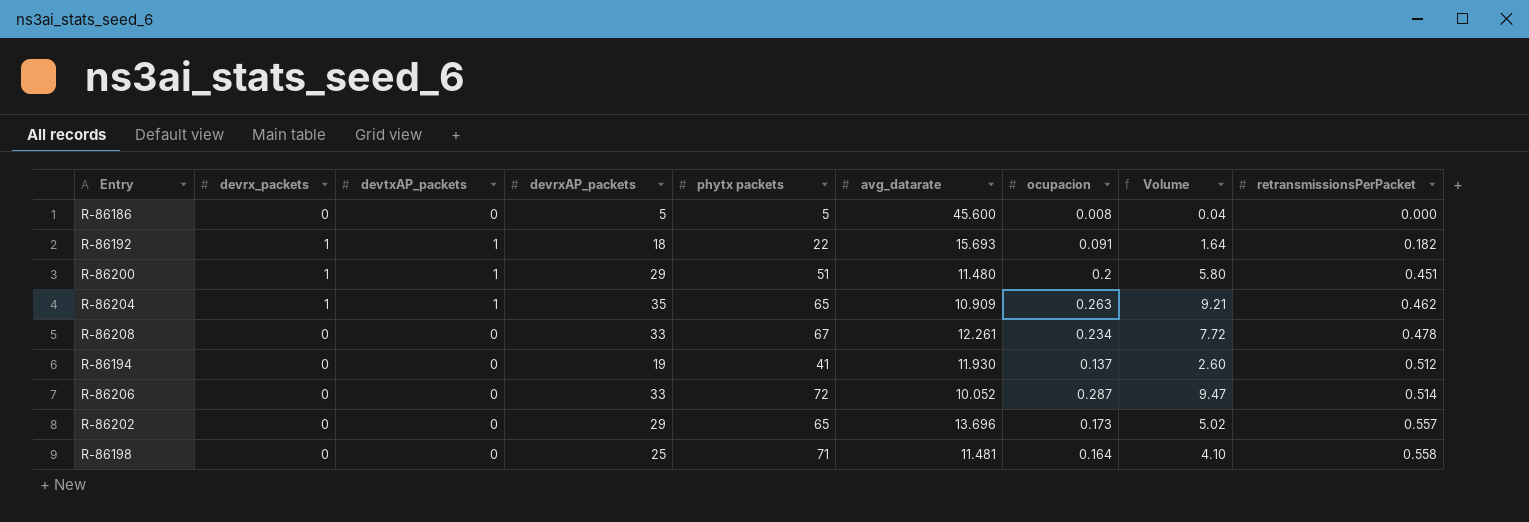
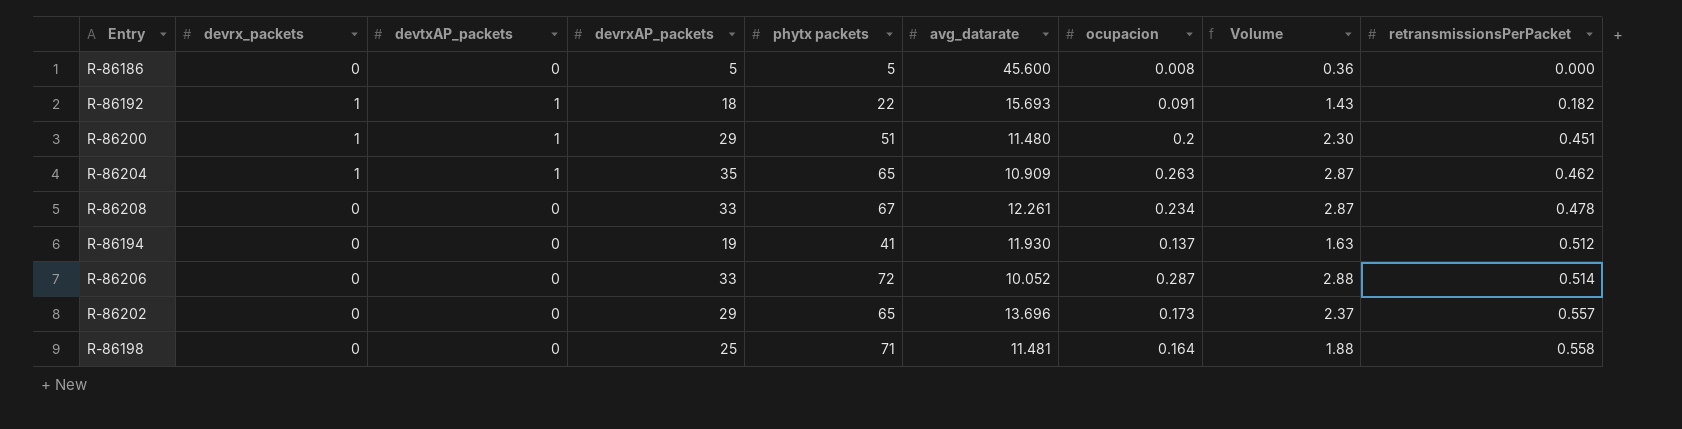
column Volume | formula: [devrxAP_packets] * [ocupacion] -> [avg_datarate] * [ocupacion]

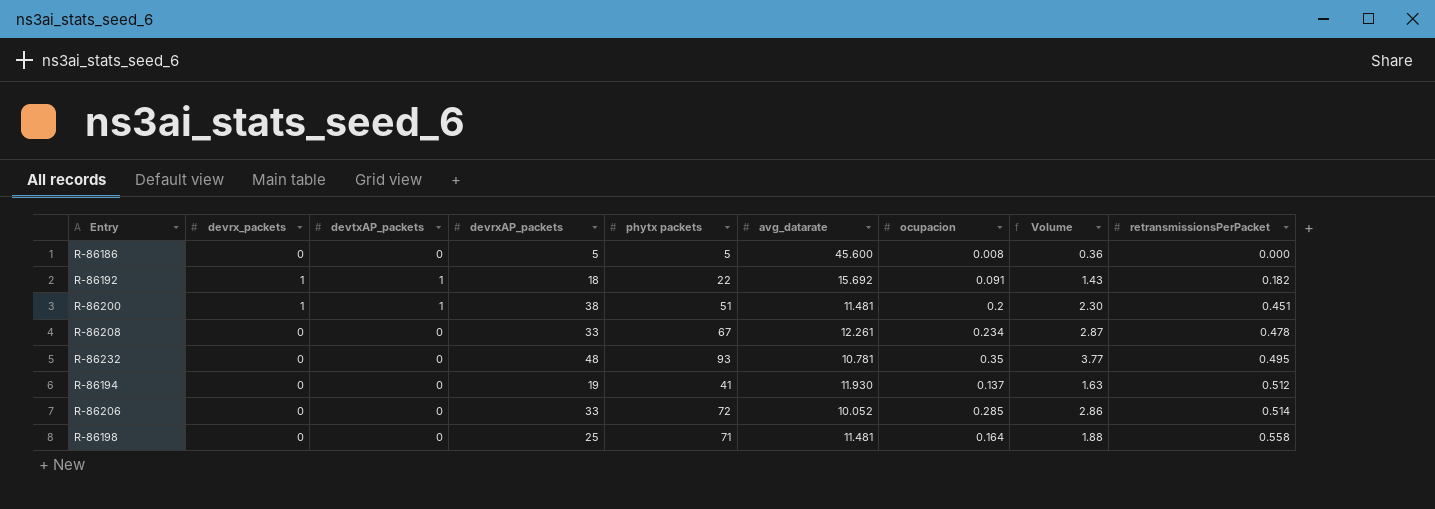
row R-86204: 1 | 1 | 35 | 65 | 10.909 | 0.263 | 2.87 | 0.462 -> none
row R-86202: 0 | 0 | 29 | 65 | 13.696 | 0.173 | 2.37 | 0.557 -> none
R-86192 | avg_datarate: 15.693 -> 15.692
R-86200 | devrxAP_packets: 29 -> 38
R-86200 | avg_datarate: 11.480 -> 11.481
row R-86232: none -> 0 | 0 | 48 | 93 | 10.781 | 0.35 | 3.77 | 0.495
R-86206 | ocupacion: 0.287 -> 0.285
R-86206 | Volume: 2.88 -> 2.86

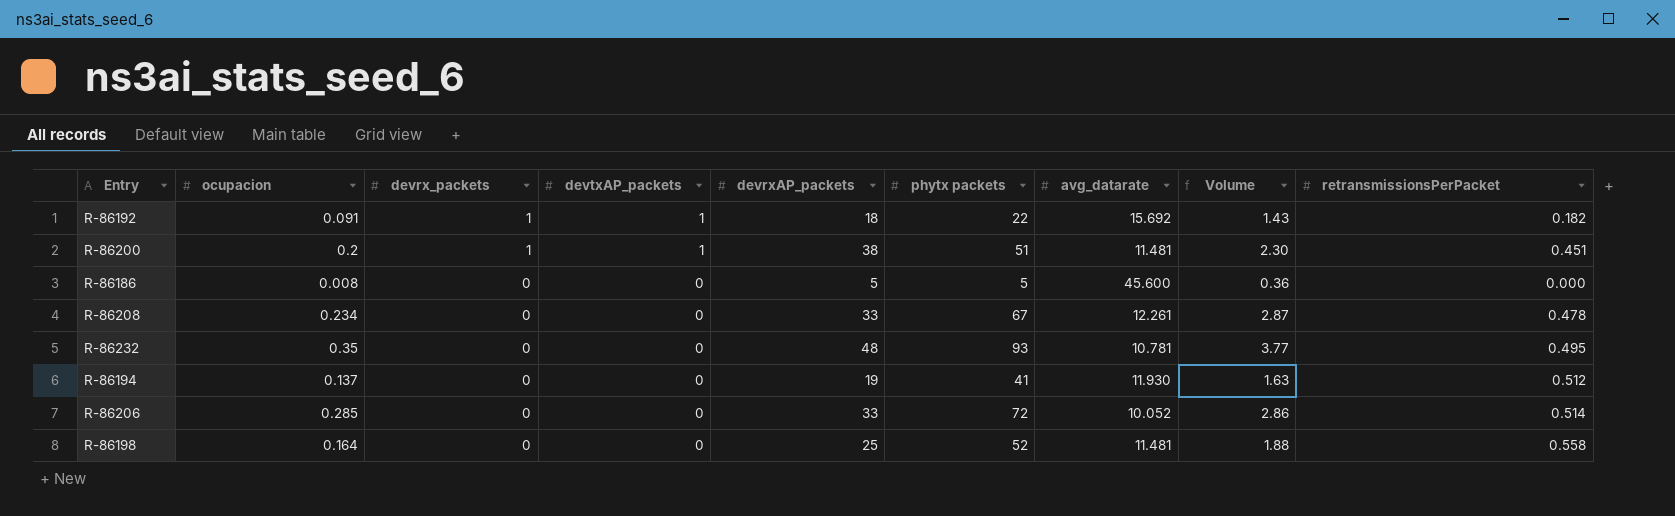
row order: retransmissionsPerPacket ascending -> devrx_packets descending
column ocupacion | position: 7 -> 2
R-86198 | phytx packets: 71 -> 52

